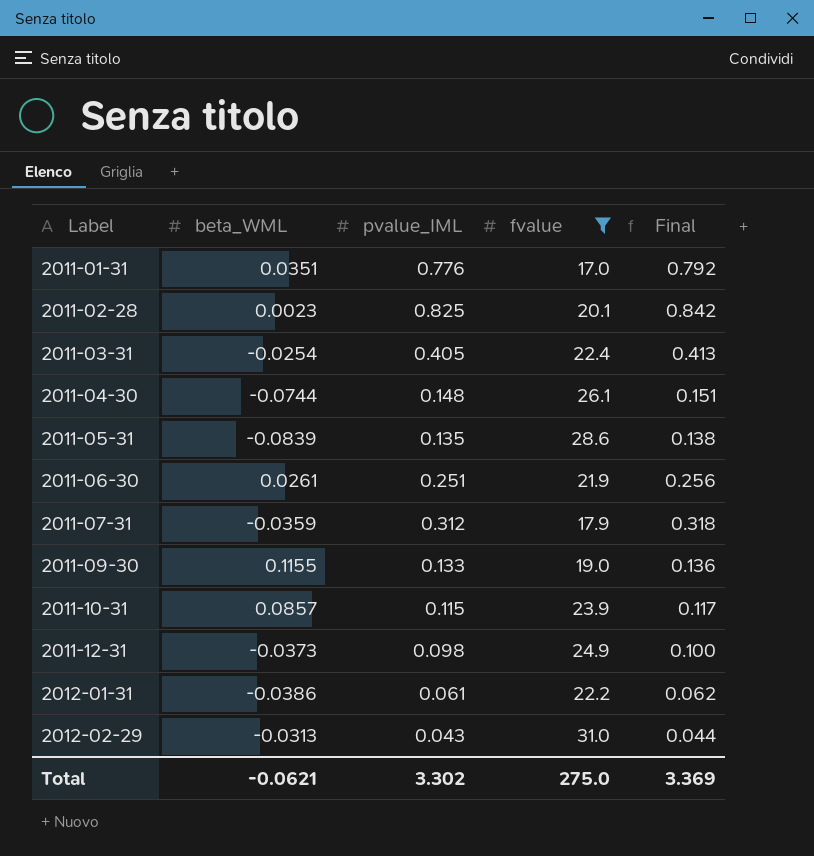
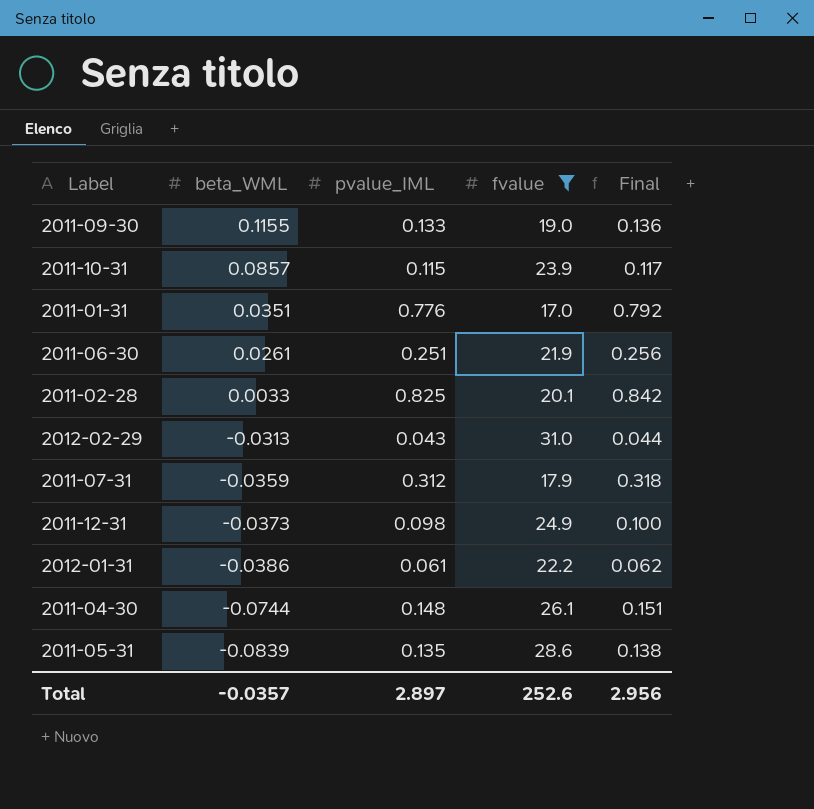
row order: Label ascending -> beta_WML descending
row 2011-03-31: -0.0254 | 0.405 | 22.4 | 0.413 -> none
2011-02-28 | beta_WML: 0.0023 -> 0.0033
Total | beta_WML: -0.0621 -> -0.0357
Total | pvalue_IML: 3.302 -> 2.897
Total | fvalue: 275.0 -> 252.6
Total | Final: 3.369 -> 2.956

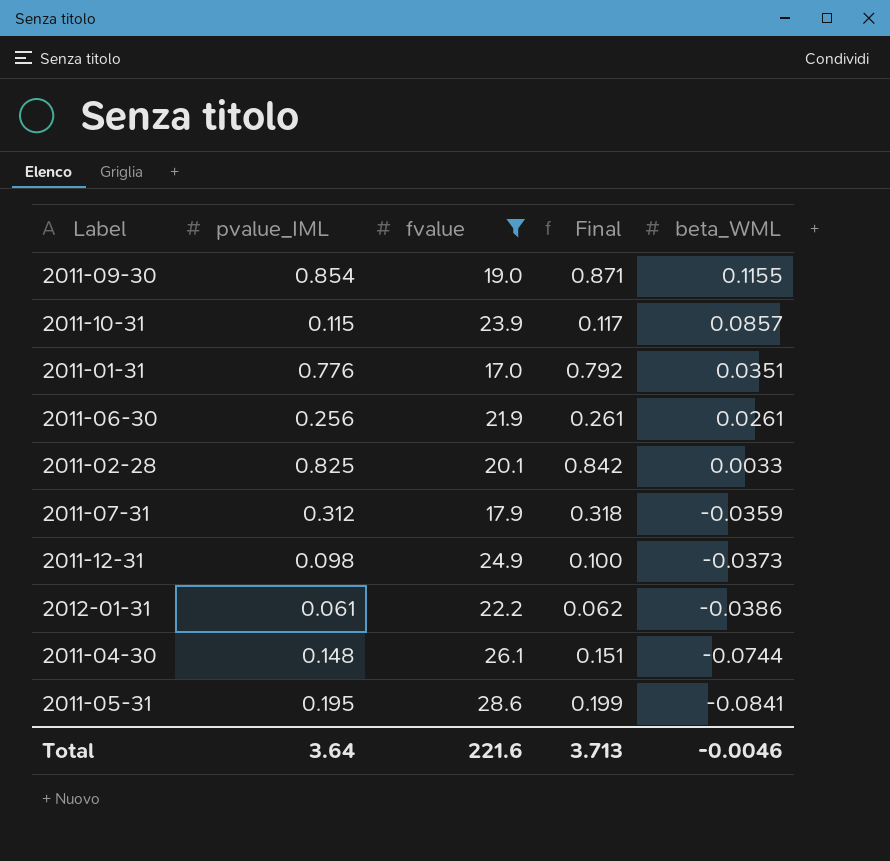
column beta_WML | position: 2 -> 5
row 2012-02-29: -0.0313 | 0.043 | 31.0 | 0.044 -> none
2011-09-30 | pvalue_IML: 0.133 -> 0.854
2011-09-30 | Final: 0.136 -> 0.871
2011-06-30 | pvalue_IML: 0.251 -> 0.256
2011-06-30 | Final: 0.256 -> 0.261
2011-05-31 | pvalue_IML: 0.135 -> 0.195
2011-05-31 | Final: 0.138 -> 0.199
2011-05-31 | beta_WML: -0.0839 -> -0.0841
Total | pvalue_IML: 2.897 -> 3.64
Total | fvalue: 252.6 -> 221.6
Total | Final: 2.956 -> 3.713
Total | beta_WML: -0.0357 -> -0.0046

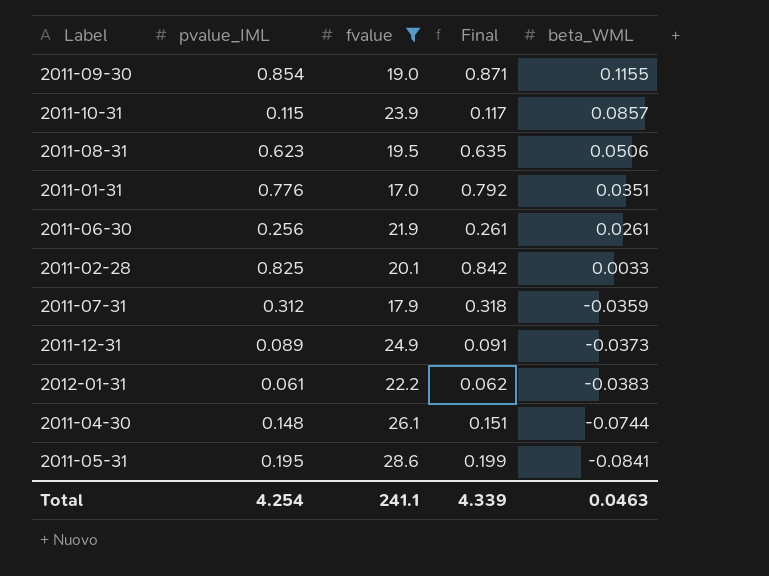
row 2011-08-31: none -> 0.623 | 19.5 | 0.635 | 0.0506
2011-12-31 | pvalue_IML: 0.098 -> 0.089
2011-12-31 | Final: 0.100 -> 0.091
2012-01-31 | beta_WML: -0.0386 -> -0.0383
Total | pvalue_IML: 3.64 -> 4.254
Total | fvalue: 221.6 -> 241.1
Total | Final: 3.713 -> 4.339
Total | beta_WML: -0.0046 -> 0.0463

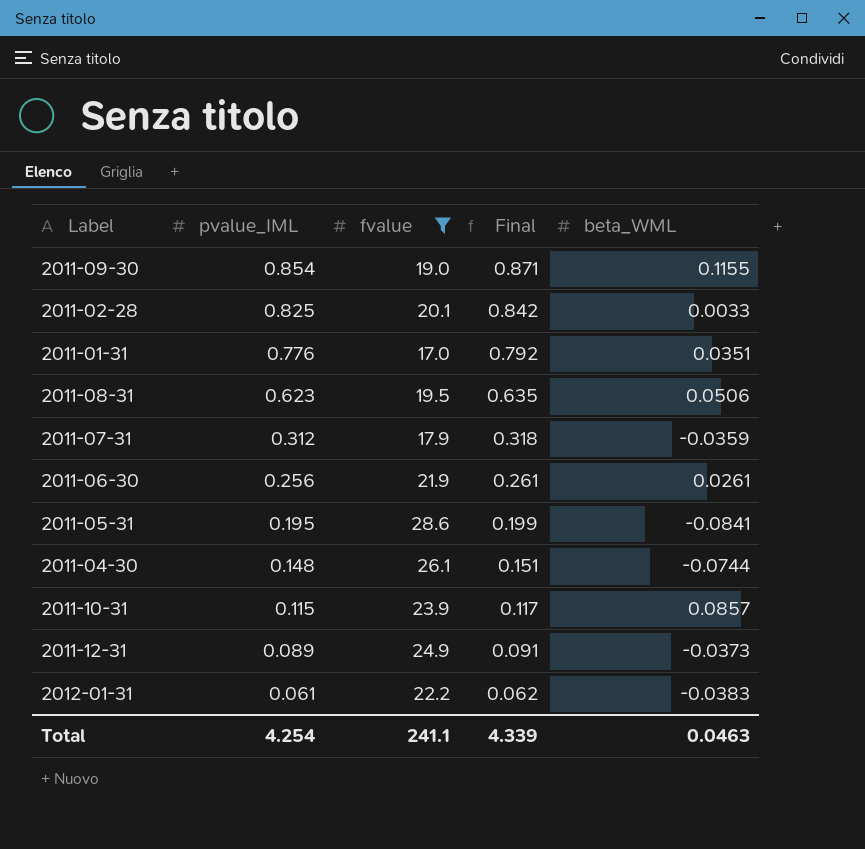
row order: beta_WML descending -> pvalue_IML descending

